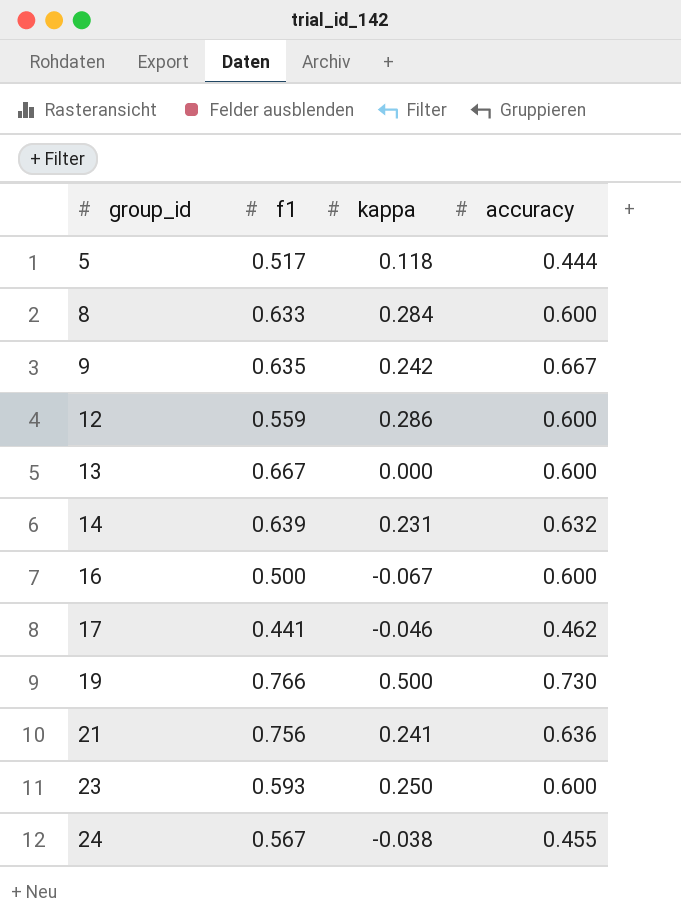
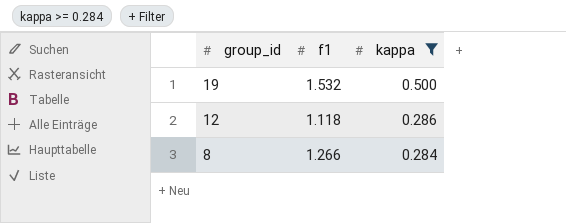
filter: none -> kappa >= 0.284
row order: group_id ascending -> group_id descending
column accuracy | position: 4 -> none
19 | f1: 0.766 -> 1.532
12 | f1: 0.559 -> 1.118
8 | f1: 0.633 -> 1.266

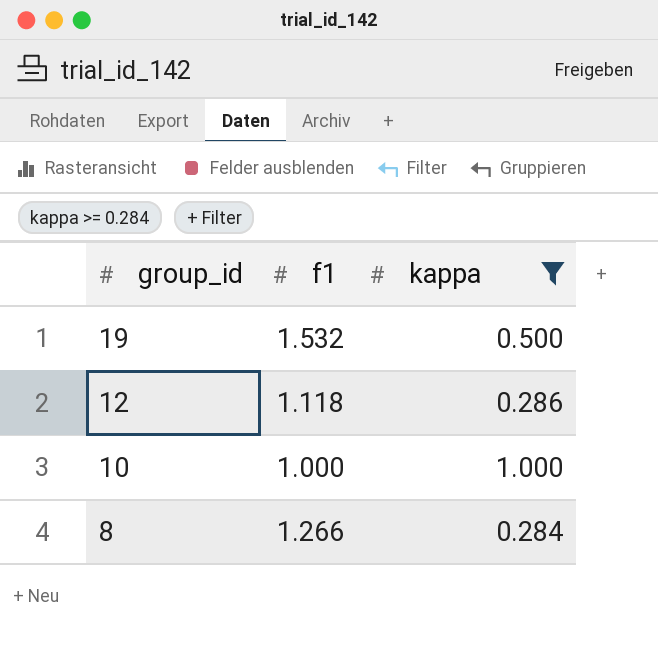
row 10: none -> 1.000 | 1.000

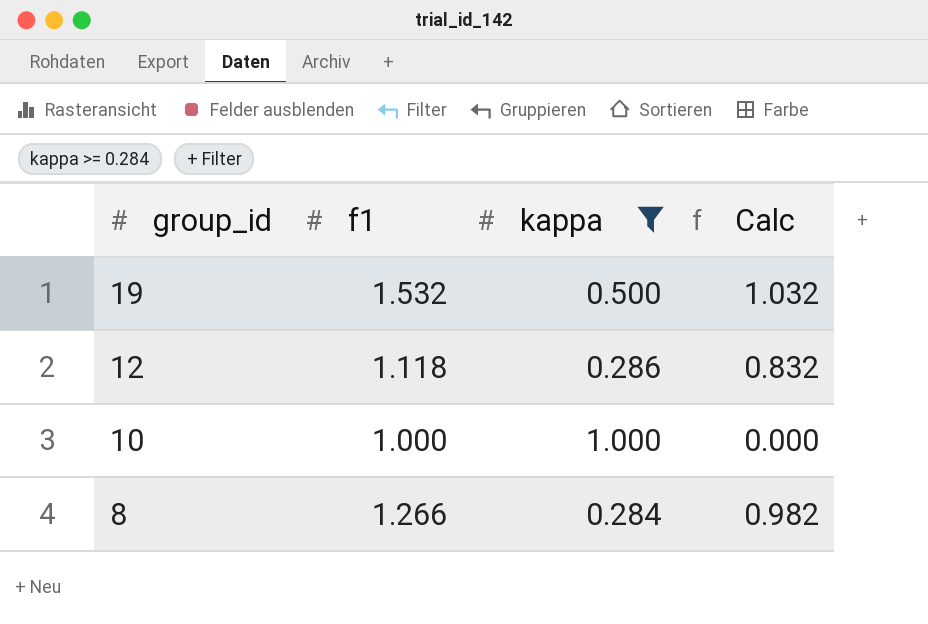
column Calc | formula: none -> [f1] - [kappa]

